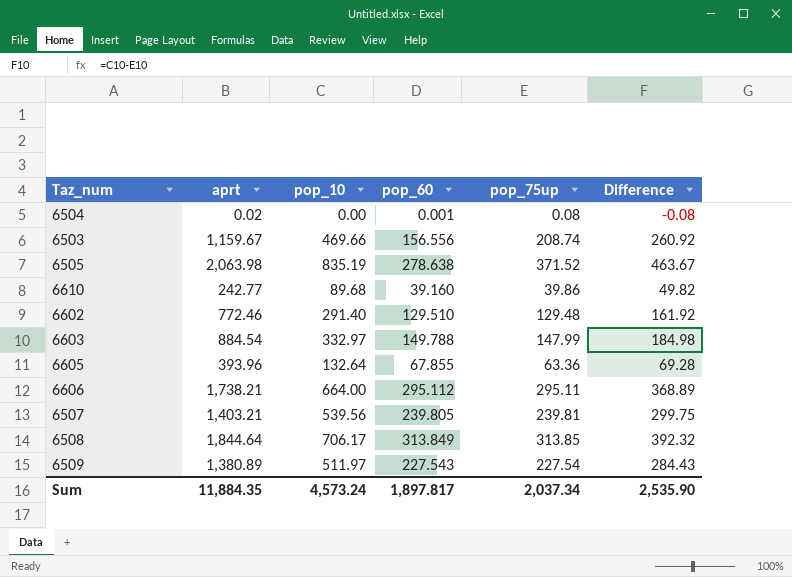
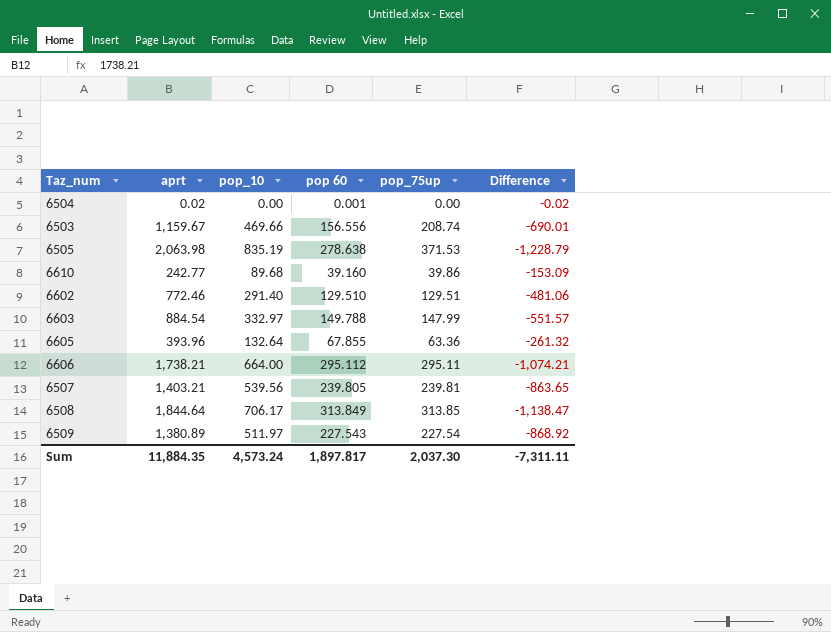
column name: pop_60 -> pop 60
column Difference | formula: [pop_10] - [pop_75up] -> [pop_10] - [aprt]
6504 | pop_75up: 0.08 -> 0.00
6505 | pop_75up: 371.52 -> 371.53
6602 | pop_75up: 129.48 -> 129.51
Sum | pop_75up: 2,037.34 -> 2,037.30
Sum | Difference: 2,535.90 -> -7,311.11

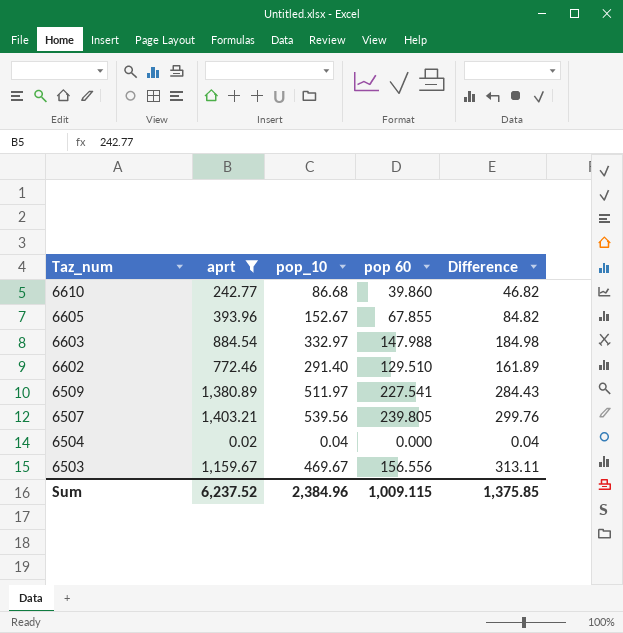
filter: none -> aprt <= 1,403.21
row order: none -> Taz_num descending
column pop_75up | position: 5 -> none
column Difference | formula: [pop_10] - [aprt] -> [pop_10] - [pop 60]
6610 | pop_10: 89.68 -> 86.68
6610 | pop 60: 39.160 -> 39.860
6605 | pop_10: 132.64 -> 152.67
6603 | pop 60: 149.788 -> 147.988
6509 | pop 60: 227.543 -> 227.541
6504 | pop_10: 0.00 -> 0.04
6504 | pop 60: 0.001 -> 0.000
6503 | pop_10: 469.66 -> 469.67
Sum | aprt: 11,884.35 -> 6,237.52
Sum | pop_10: 4,573.24 -> 2,384.96
Sum | pop 60: 1,897.817 -> 1,009.115
Sum | Difference: -7,311.11 -> 1,375.85

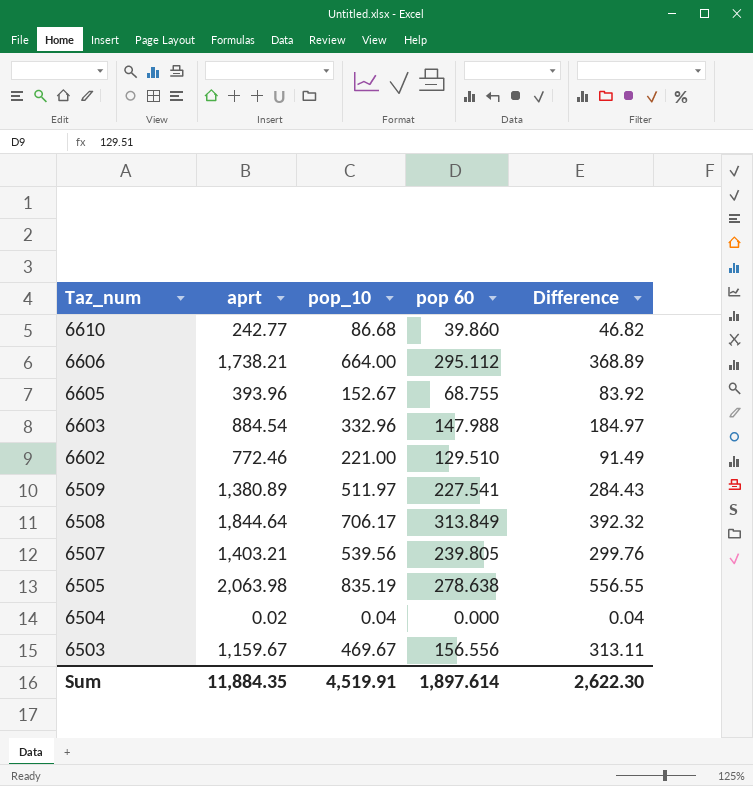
filter: aprt <= 1,403.21 -> none
6605 | pop 60: 67.855 -> 68.755
6605 | Difference: 84.82 -> 83.92
6603 | pop_10: 332.97 -> 332.96
6603 | Difference: 184.98 -> 184.97
6602 | pop_10: 291.40 -> 221.00
6602 | Difference: 161.89 -> 91.49
Sum | aprt: 6,237.52 -> 11,884.35
Sum | pop_10: 2,384.96 -> 4,519.91
Sum | pop 60: 1,009.115 -> 1,897.614
Sum | Difference: 1,375.85 -> 2,622.30

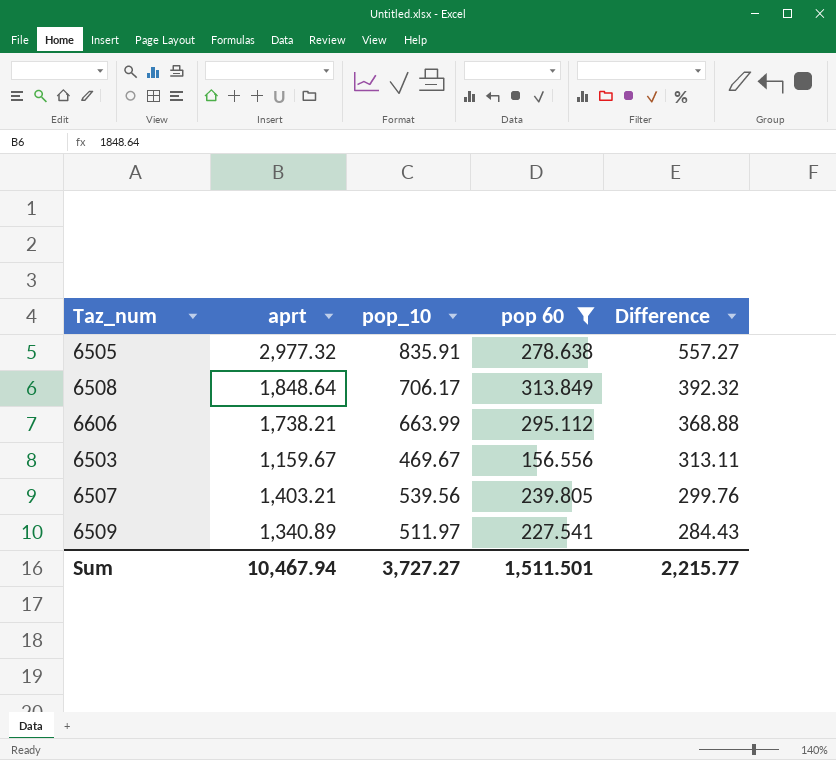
filter: none -> pop 60 >= 156.556
row order: Taz_num descending -> Difference descending
6505 | aprt: 2,063.98 -> 2,977.32
6505 | pop_10: 835.19 -> 835.91
6505 | Difference: 556.55 -> 557.27
6508 | aprt: 1,844.64 -> 1,848.64
6606 | pop_10: 664.00 -> 663.99
6606 | Difference: 368.89 -> 368.88
6509 | aprt: 1,380.89 -> 1,340.89
Sum | aprt: 11,884.35 -> 10,467.94
Sum | pop_10: 4,519.91 -> 3,727.27
Sum | pop 60: 1,897.614 -> 1,511.501
Sum | Difference: 2,622.30 -> 2,215.77

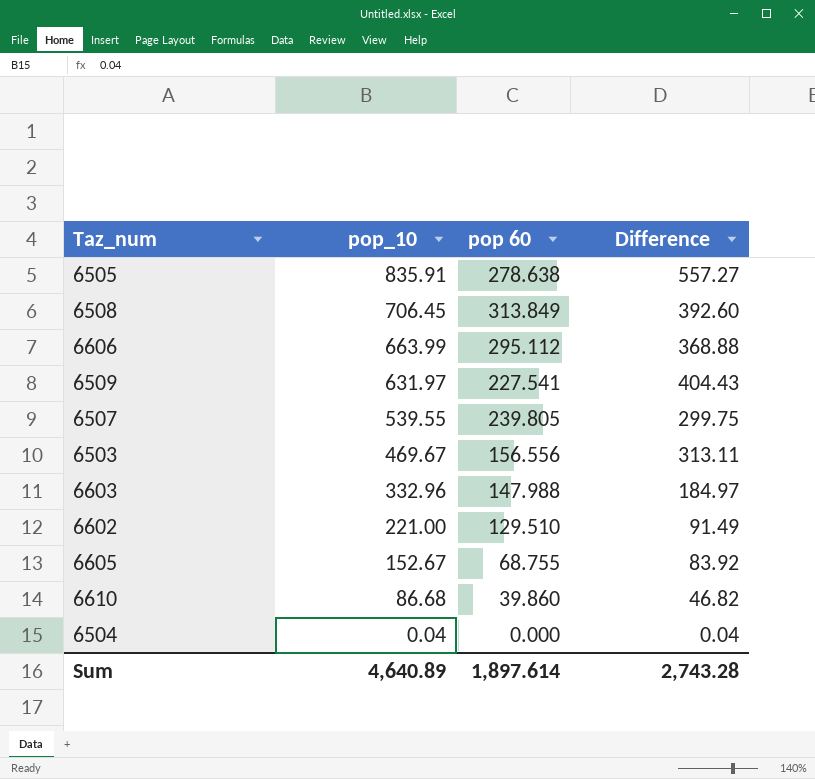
filter: pop 60 >= 156.556 -> none
row order: Difference descending -> pop_10 descending
column aprt | position: 2 -> none
6508 | pop_10: 706.17 -> 706.45
6508 | Difference: 392.32 -> 392.60
6509 | pop_10: 511.97 -> 631.97
6509 | Difference: 284.43 -> 404.43
6507 | pop_10: 539.56 -> 539.55
6507 | Difference: 299.76 -> 299.75
Sum | pop_10: 3,727.27 -> 4,640.89
Sum | pop 60: 1,511.501 -> 1,897.614
Sum | Difference: 2,215.77 -> 2,743.28

